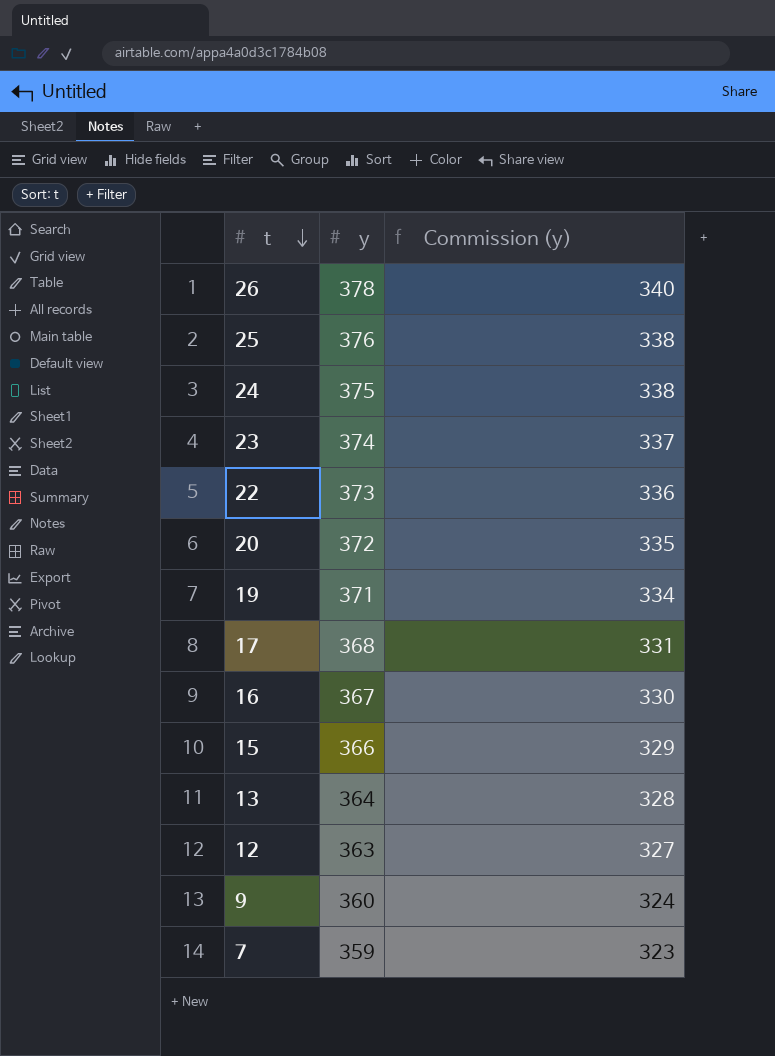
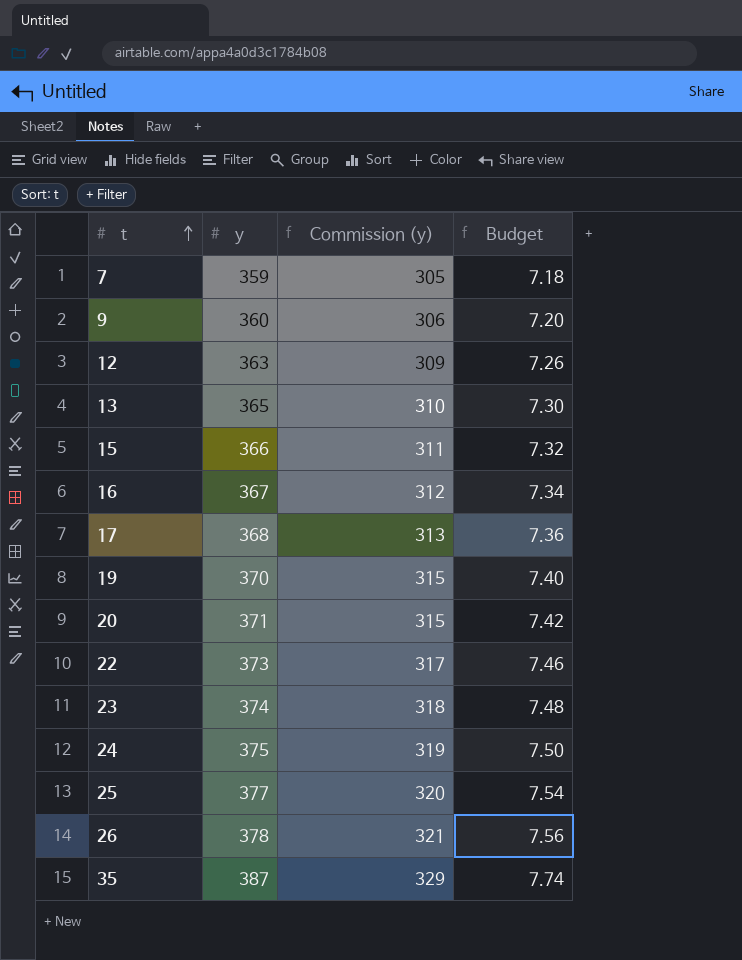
row order: t descending -> t ascending
column Commission (y) | formula: [y] * 0.9 -> [y] * 0.85
column Budget | formula: none -> [y] * 0.02
13 | y: 364 -> 365
19 | y: 371 -> 370
20 | y: 372 -> 371
25 | y: 376 -> 377
row 35: none -> 387 | 329 | 7.74

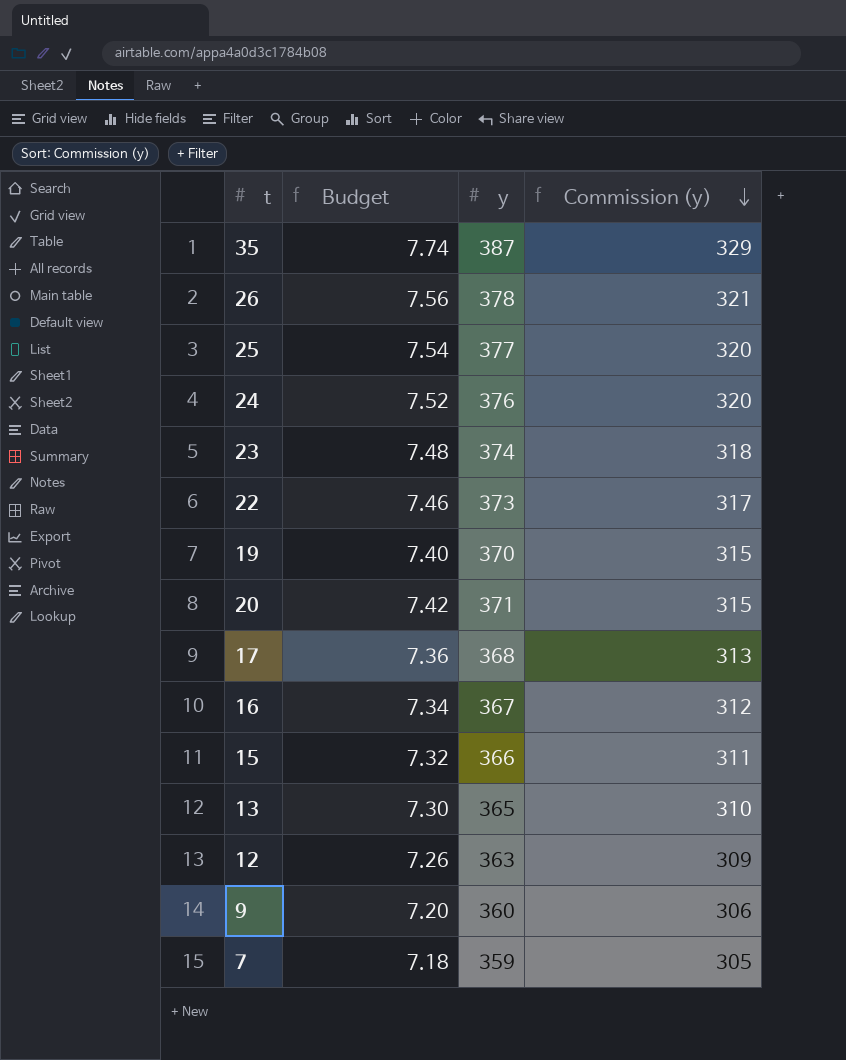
row order: t ascending -> Commission (y) descending
column Budget | position: 4 -> 2
24 | Budget: 7.50 -> 7.52
24 | y: 375 -> 376
24 | Commission (y): 319 -> 320

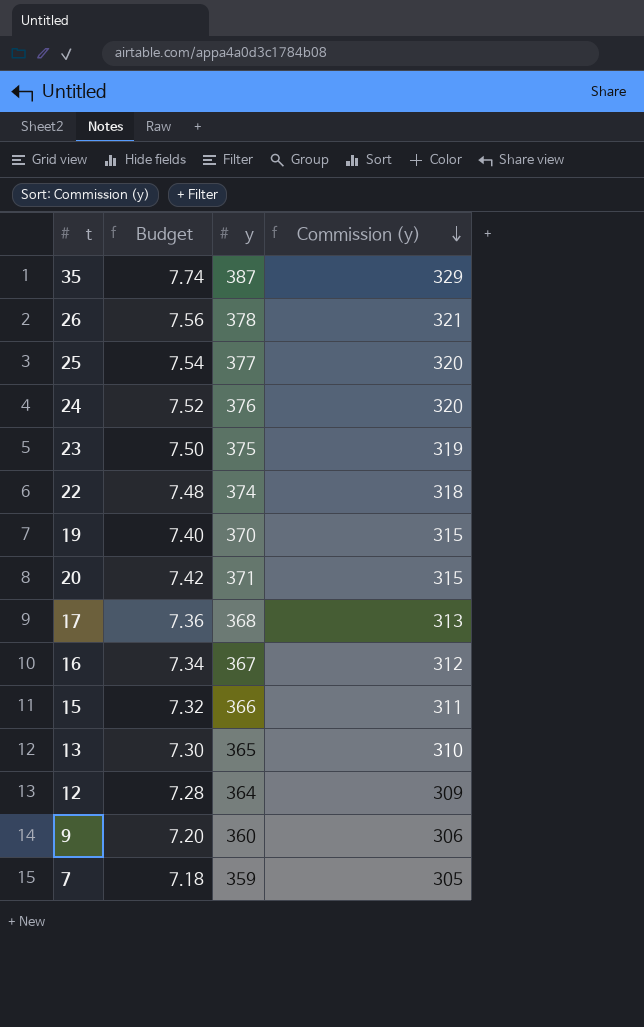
23 | Budget: 7.48 -> 7.50
23 | y: 374 -> 375
23 | Commission (y): 318 -> 319
22 | Budget: 7.46 -> 7.48
22 | y: 373 -> 374
22 | Commission (y): 317 -> 318
12 | Budget: 7.26 -> 7.28
12 | y: 363 -> 364

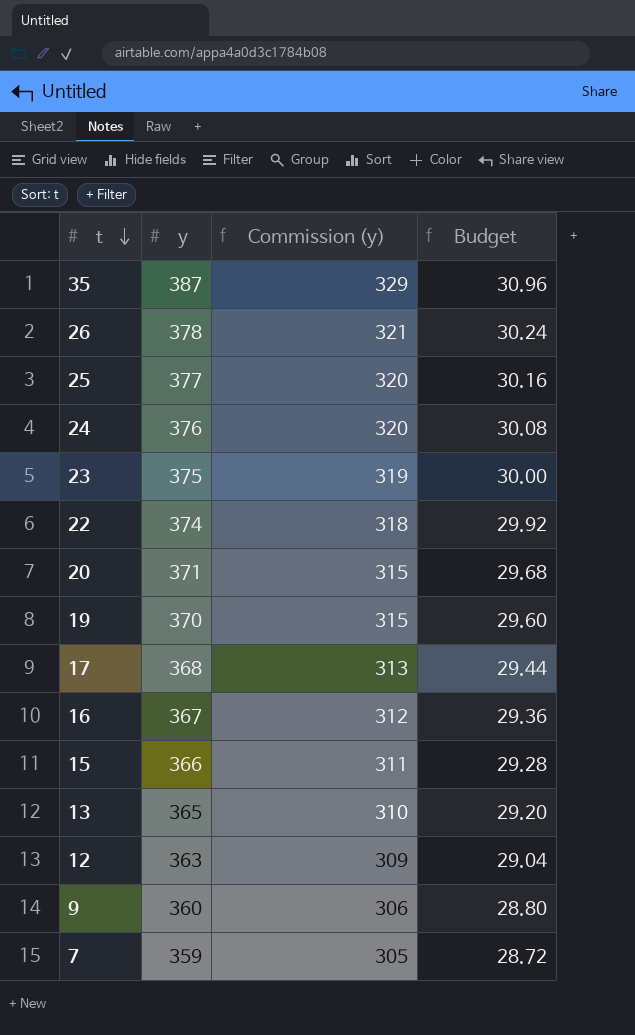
row order: Commission (y) descending -> t descending
column Budget | formula: [y] * 0.02 -> [y] * 0.08
column Budget | position: 2 -> 4
12 | y: 364 -> 363

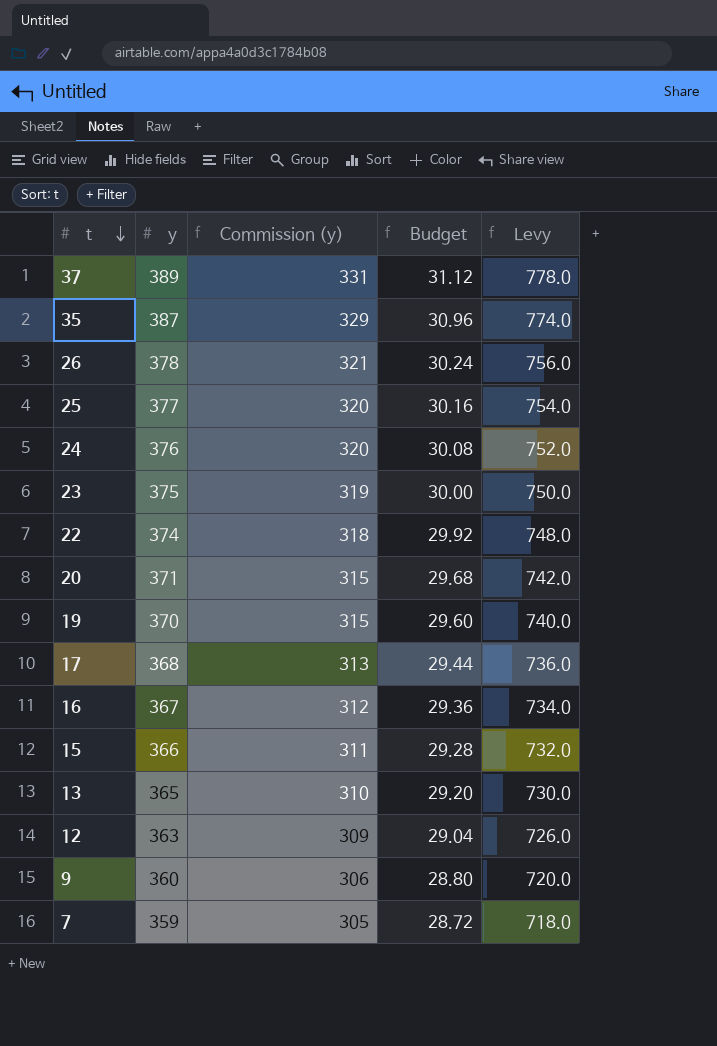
column Levy | formula: none -> [y] * 2
row 37: none -> 389 | 331 | 31.12 | 778.0

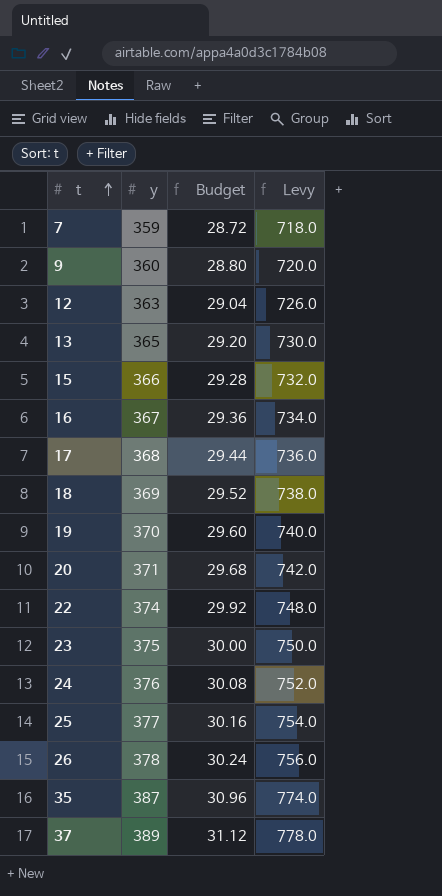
row order: t descending -> t ascending
column Commission (y) | formula: [y] * 0.85 -> none
row 18: none -> 369 | 29.52 | 738.0

